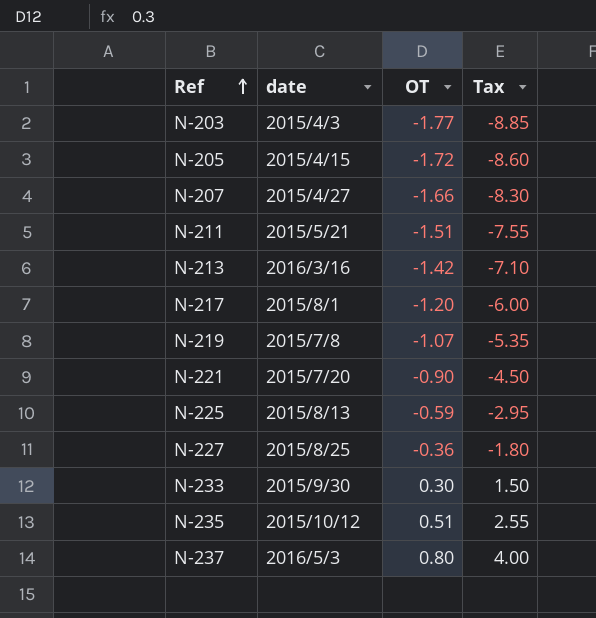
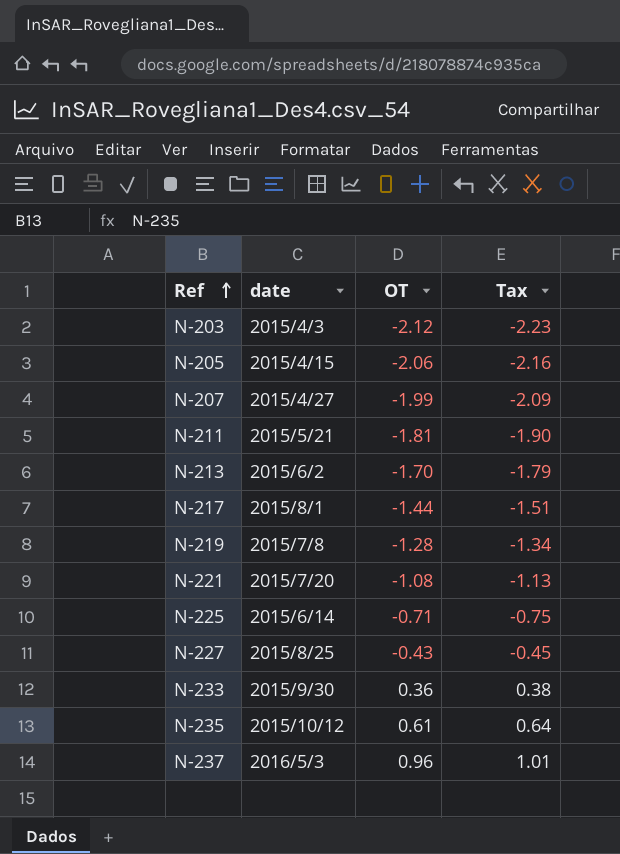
column Tax | formula: [OT] * 5 -> [OT] * 1.05
N-203 | OT: -1.77 -> -2.12
N-205 | OT: -1.72 -> -2.06
N-207 | OT: -1.66 -> -1.99
N-211 | OT: -1.51 -> -1.81
N-213 | date: 2016/3/16 -> 2015/6/2
N-213 | OT: -1.42 -> -1.70
N-217 | OT: -1.20 -> -1.44
N-219 | OT: -1.07 -> -1.28
N-221 | OT: -0.90 -> -1.08
N-225 | date: 2015/8/13 -> 2015/6/14
N-225 | OT: -0.59 -> -0.71
N-227 | OT: -0.36 -> -0.43
N-233 | OT: 0.30 -> 0.36
N-235 | OT: 0.51 -> 0.61
N-237 | OT: 0.80 -> 0.96

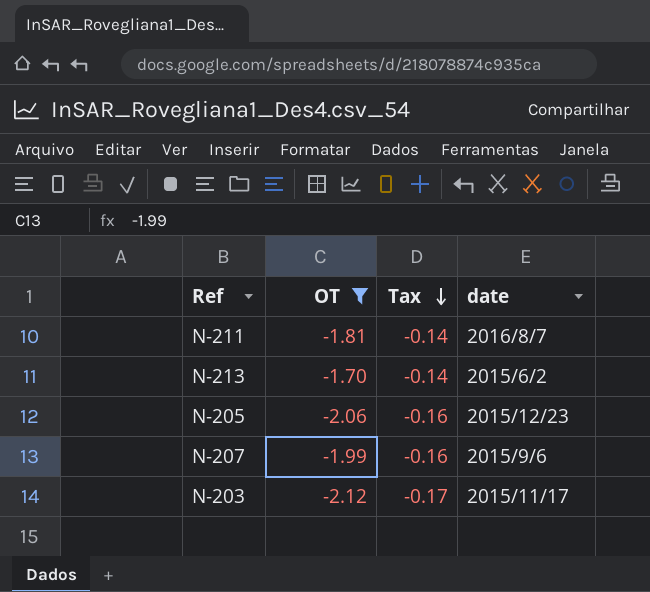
filter: none -> OT <= -1.70
row order: Ref ascending -> Tax descending
column Tax | formula: [OT] * 1.05 -> [OT] * 0.08
column date | position: 2 -> 4
N-211 | date: 2015/5/21 -> 2016/8/7
N-205 | date: 2015/4/15 -> 2015/12/23
N-207 | date: 2015/4/27 -> 2015/9/6
N-203 | date: 2015/4/3 -> 2015/11/17

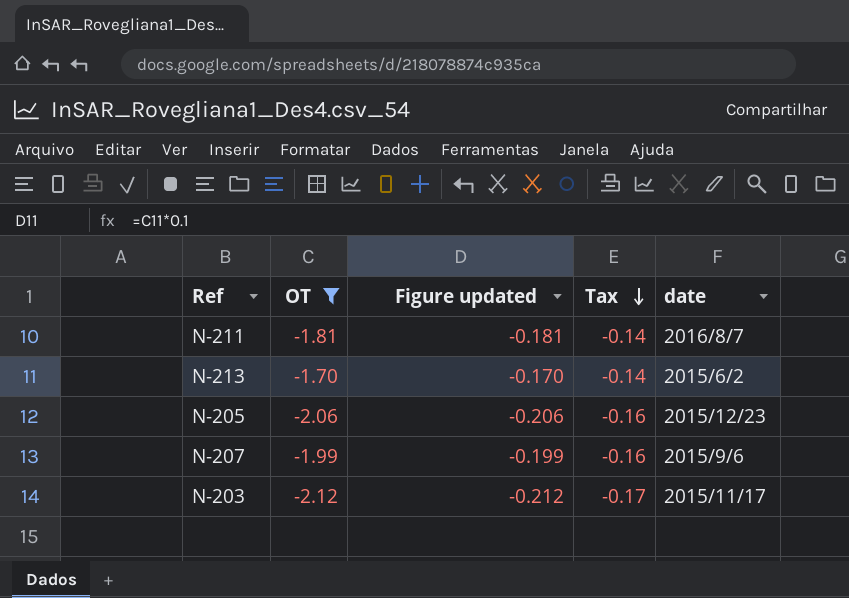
column Figure updated | formula: none -> [OT] * 0.1

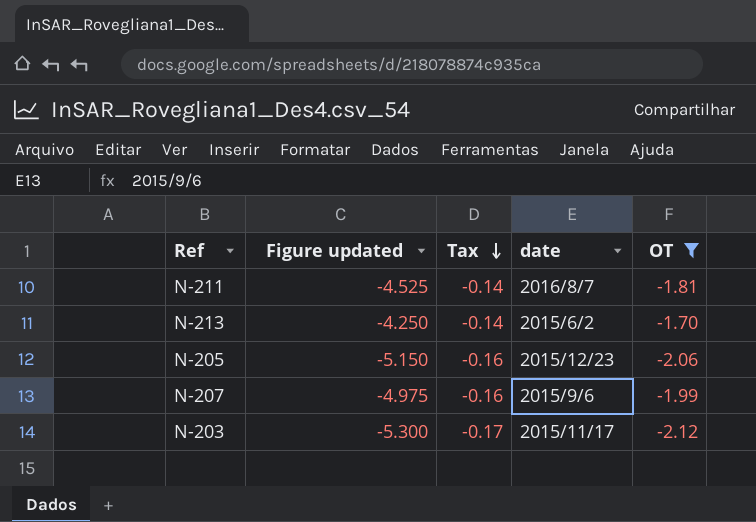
column Figure updated | formula: [OT] * 0.1 -> [OT] * 2.5
column OT | position: 2 -> 5

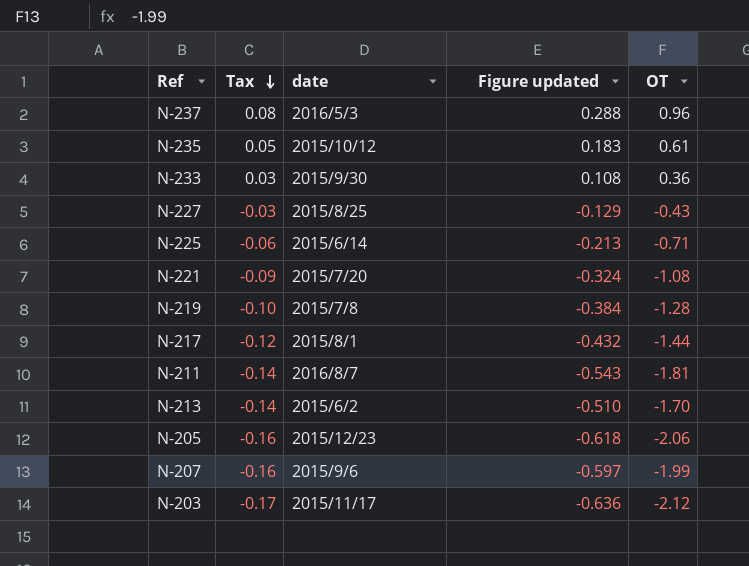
filter: OT <= -1.70 -> none
column Figure updated | formula: [OT] * 2.5 -> [OT] * 0.3
column Figure updated | position: 2 -> 4

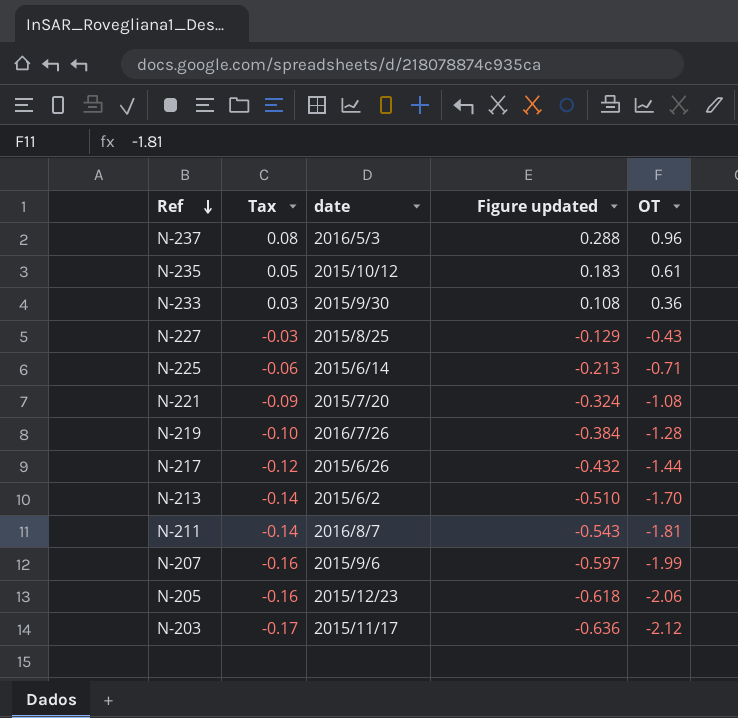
row order: Tax descending -> Ref descending
N-219 | date: 2015/7/8 -> 2016/7/26
N-217 | date: 2015/8/1 -> 2015/6/26

